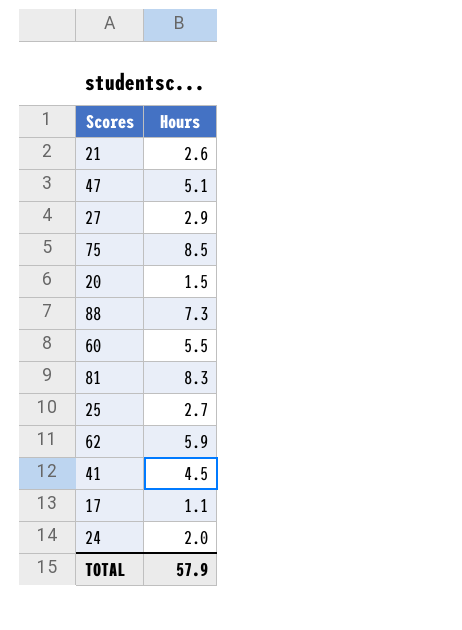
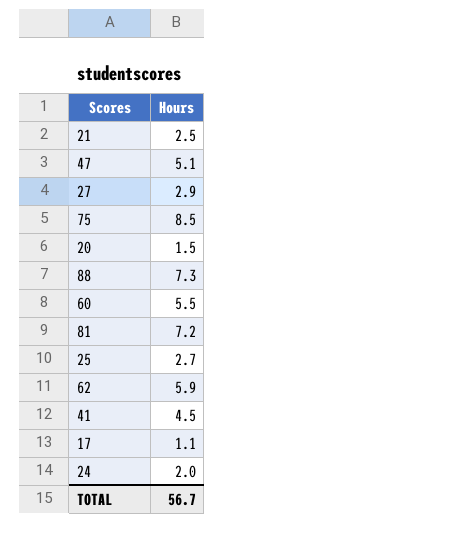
21 | Hours: 2.6 -> 2.5
81 | Hours: 8.3 -> 7.2
TOTAL | Hours: 57.9 -> 56.7

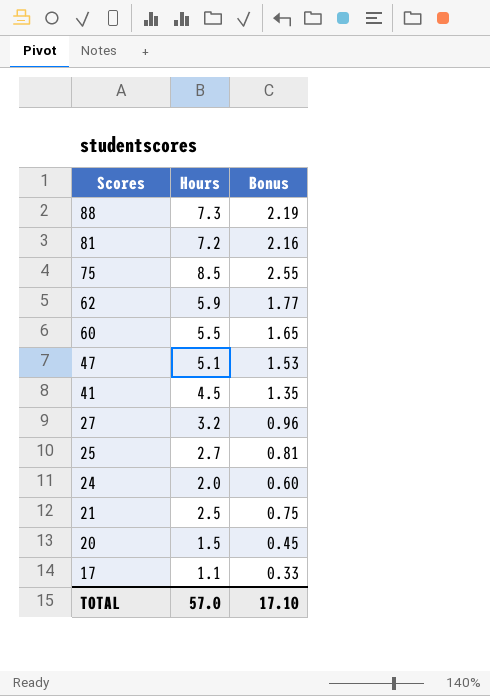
row order: none -> Scores descending
column Bonus | formula: none -> [Hours] * 0.3
27 | Hours: 2.9 -> 3.2
TOTAL | Hours: 56.7 -> 57.0

